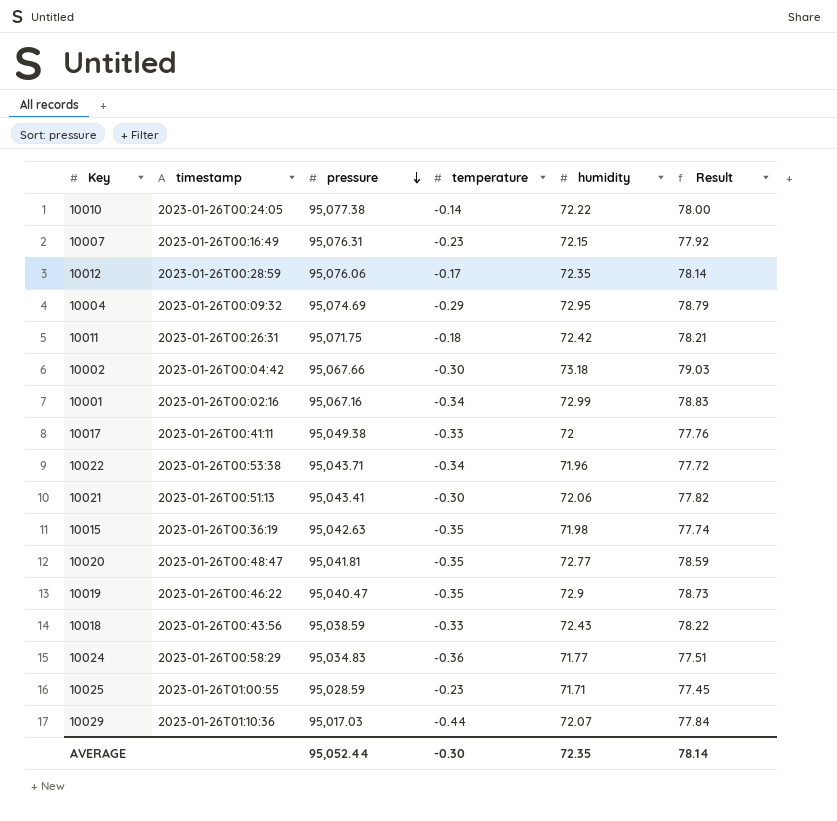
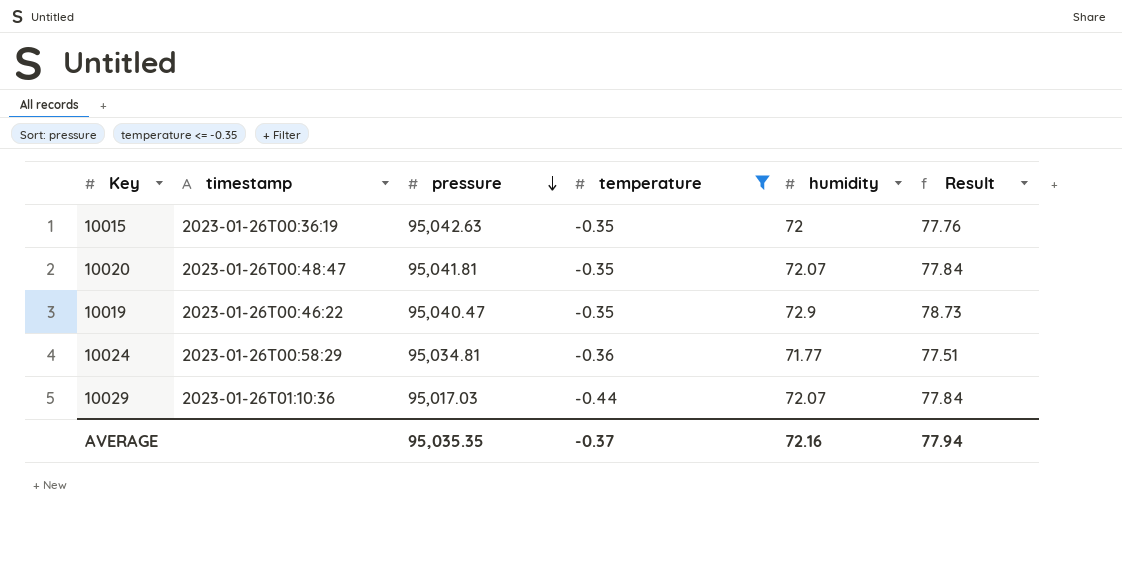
filter: none -> temperature <= -0.35
10015 | humidity: 71.98 -> 72
10015 | Result: 77.74 -> 77.76
10020 | humidity: 72.77 -> 72.07
10020 | Result: 78.59 -> 77.84
10024 | pressure: 95,034.83 -> 95,034.81
AVERAGE | pressure: 95,052.44 -> 95,035.35
AVERAGE | temperature: -0.30 -> -0.37
AVERAGE | humidity: 72.35 -> 72.16
AVERAGE | Result: 78.14 -> 77.94

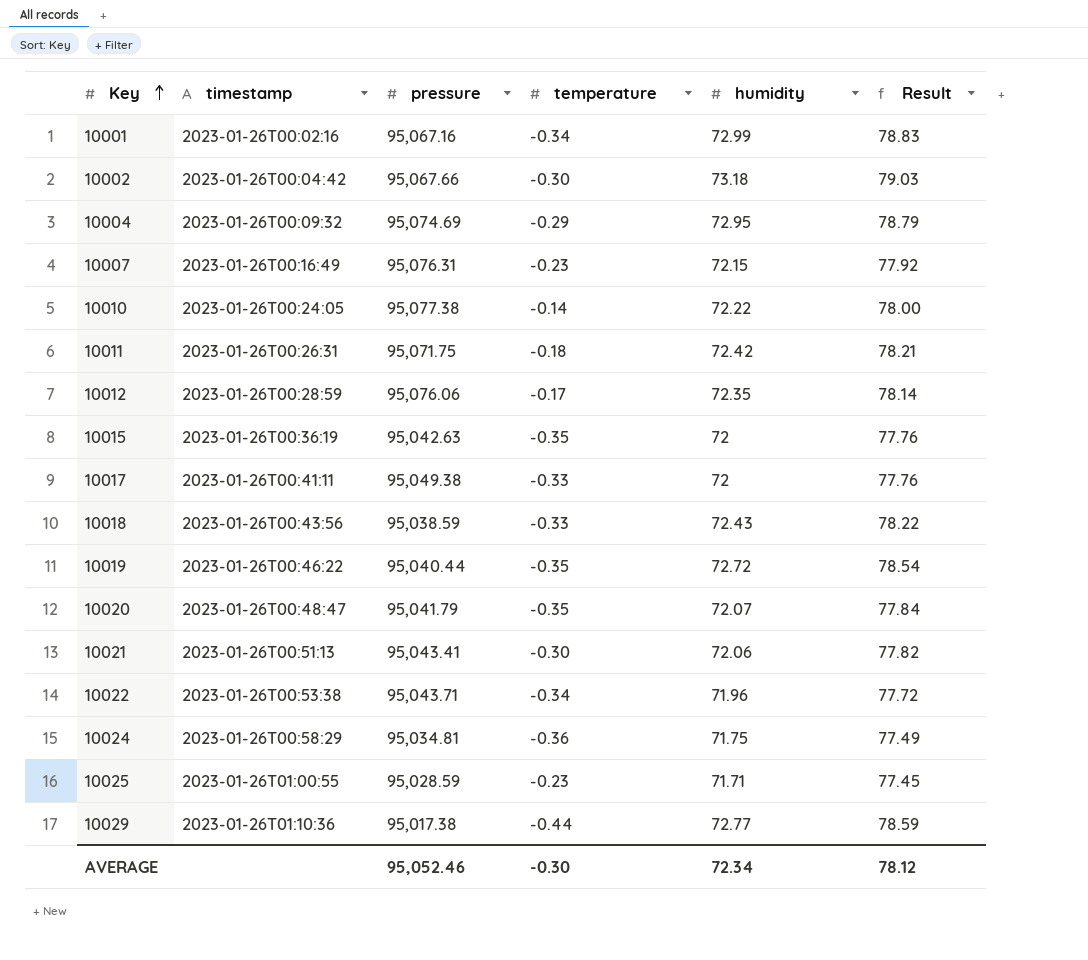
filter: temperature <= -0.35 -> none
row order: pressure descending -> Key ascending
10019 | pressure: 95,040.47 -> 95,040.44
10019 | humidity: 72.9 -> 72.72
10019 | Result: 78.73 -> 78.54
10020 | pressure: 95,041.81 -> 95,041.79
10024 | humidity: 71.77 -> 71.75
10024 | Result: 77.51 -> 77.49
10029 | pressure: 95,017.03 -> 95,017.38
10029 | humidity: 72.07 -> 72.77
10029 | Result: 77.84 -> 78.59
AVERAGE | pressure: 95,035.35 -> 95,052.46
AVERAGE | temperature: -0.37 -> -0.30
AVERAGE | humidity: 72.16 -> 72.34
AVERAGE | Result: 77.94 -> 78.12

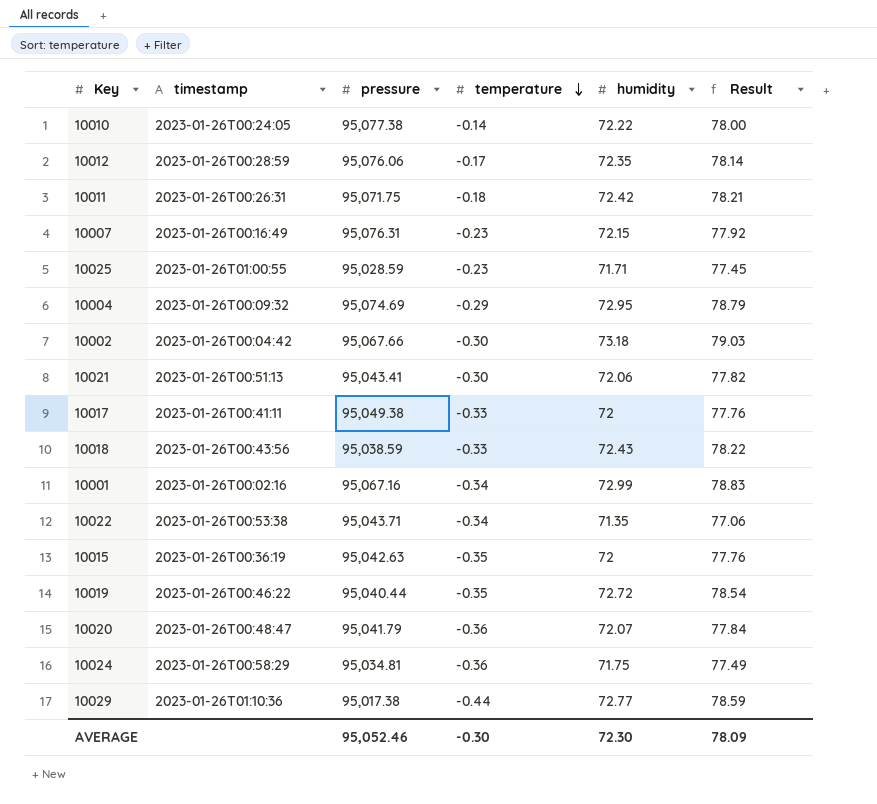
row order: Key ascending -> temperature descending
10022 | humidity: 71.96 -> 71.35
10022 | Result: 77.72 -> 77.06
10020 | temperature: -0.35 -> -0.36
AVERAGE | humidity: 72.34 -> 72.30
AVERAGE | Result: 78.12 -> 78.09

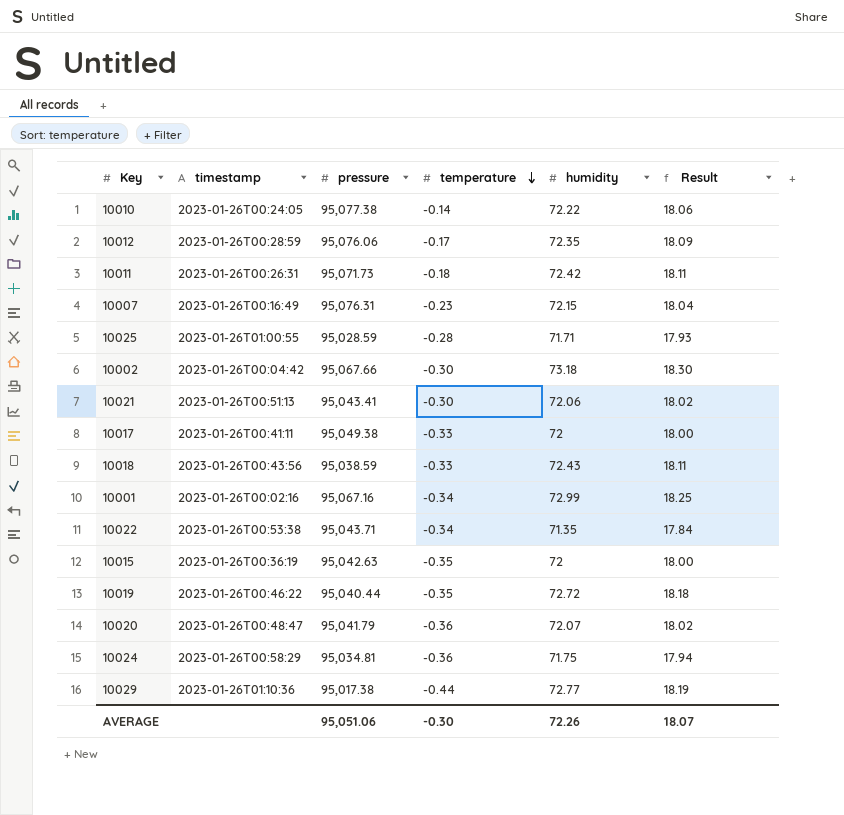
column Result | formula: [humidity] * 1.08 -> [humidity] * 0.25
row 10004: 2023-01-26T00:09:32 | 95,074.69 | -0.29 | 72.95 | 78.79 -> none
10011 | pressure: 95,071.75 -> 95,071.73
10025 | temperature: -0.23 -> -0.28
AVERAGE | pressure: 95,052.46 -> 95,051.06
AVERAGE | humidity: 72.30 -> 72.26
AVERAGE | Result: 78.09 -> 18.07

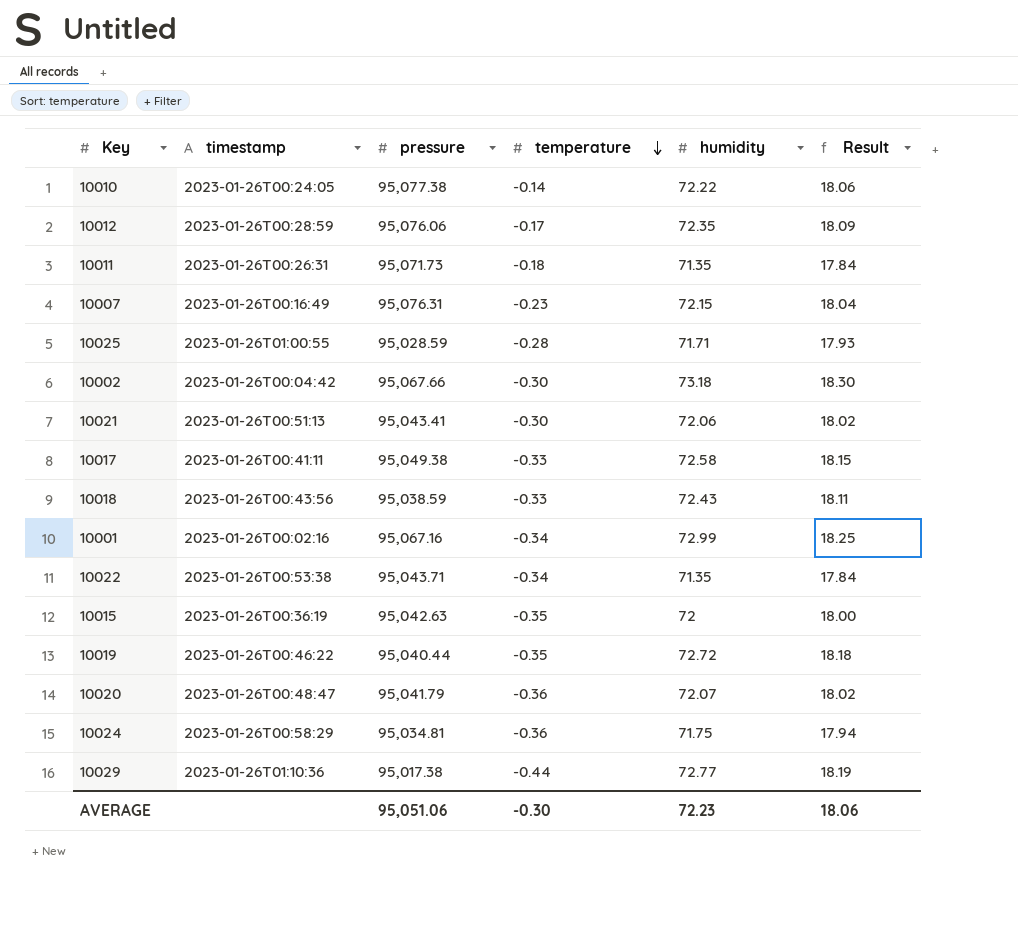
10011 | humidity: 72.42 -> 71.35
10011 | Result: 18.11 -> 17.84
10017 | humidity: 72 -> 72.58
10017 | Result: 18.00 -> 18.15
AVERAGE | humidity: 72.26 -> 72.23
AVERAGE | Result: 18.07 -> 18.06

